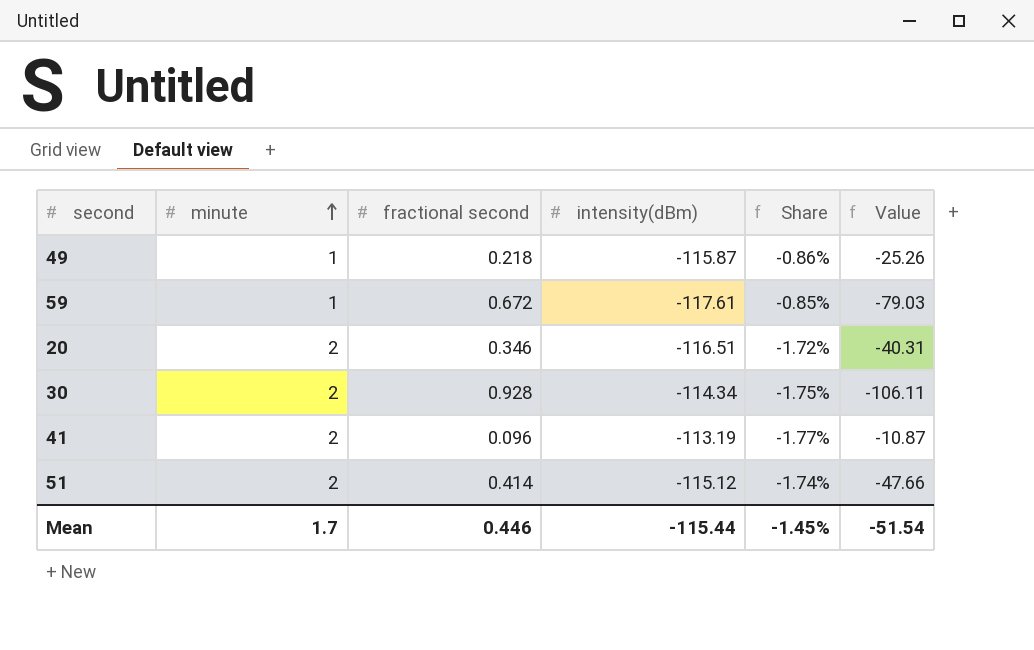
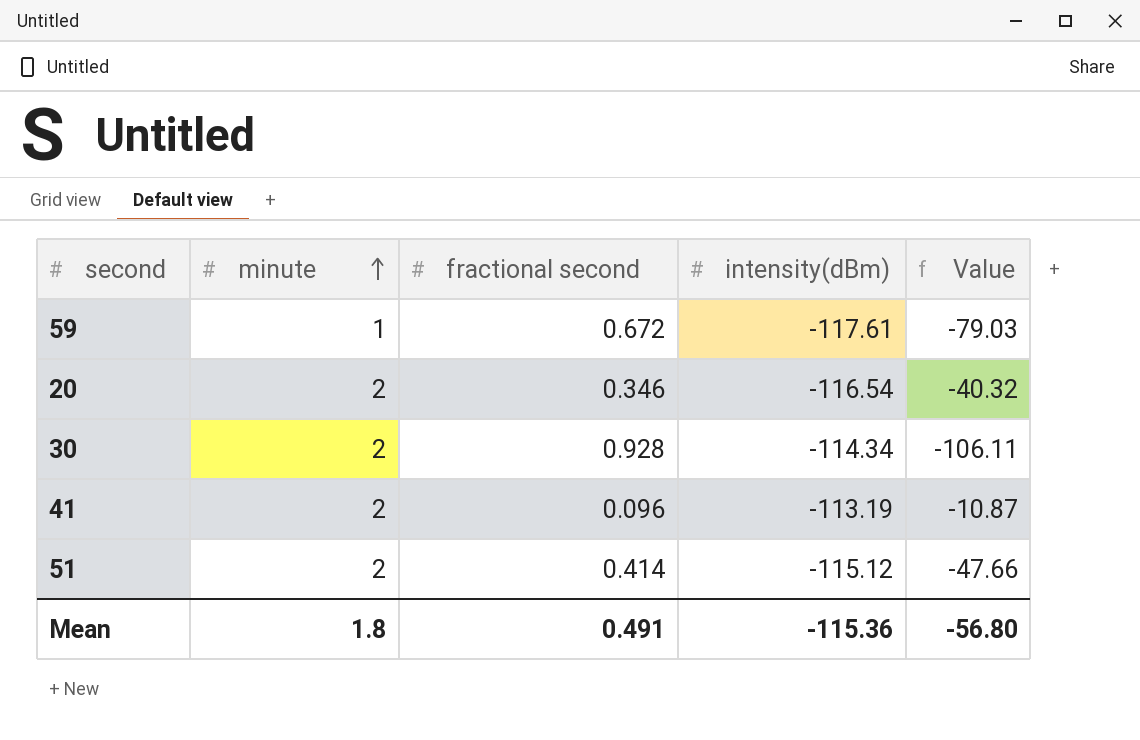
column Share | formula: [minute] / [intensity(dBm)] -> none
row 49: 1 | 0.218 | -115.87 | -0.86% | -25.26 -> none
20 | intensity(dBm): -116.51 -> -116.54
20 | Value: -40.31 -> -40.32
Mean | minute: 1.7 -> 1.8
Mean | fractional second: 0.446 -> 0.491
Mean | intensity(dBm): -115.44 -> -115.36
Mean | Value: -51.54 -> -56.80

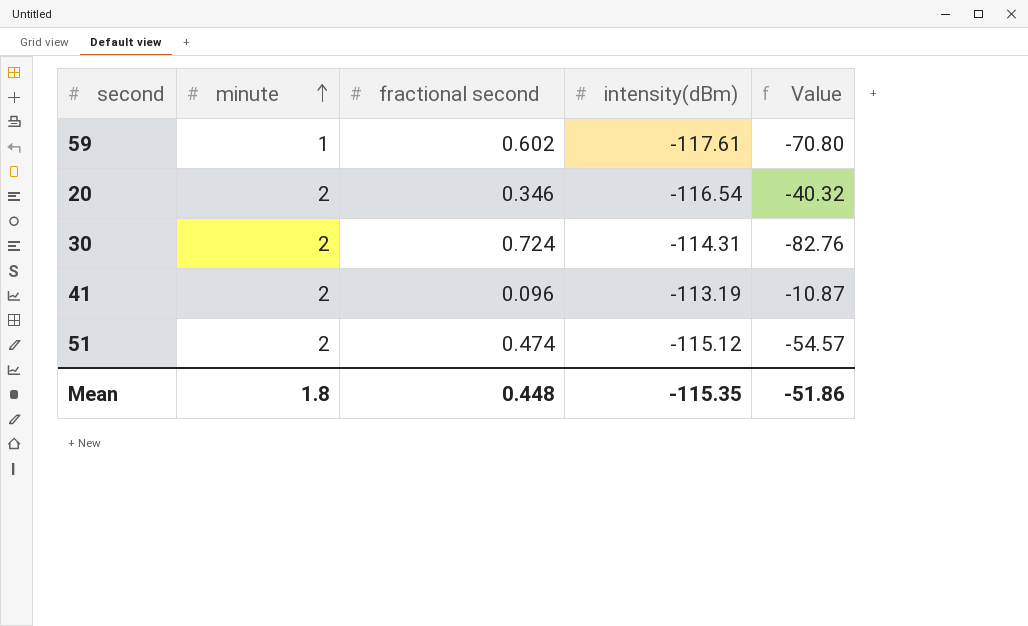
59 | fractional second: 0.672 -> 0.602
59 | Value: -79.03 -> -70.80
30 | fractional second: 0.928 -> 0.724
30 | intensity(dBm): -114.34 -> -114.31
30 | Value: -106.11 -> -82.76
51 | fractional second: 0.414 -> 0.474
51 | Value: -47.66 -> -54.57
Mean | fractional second: 0.491 -> 0.448
Mean | intensity(dBm): -115.36 -> -115.35
Mean | Value: -56.80 -> -51.86

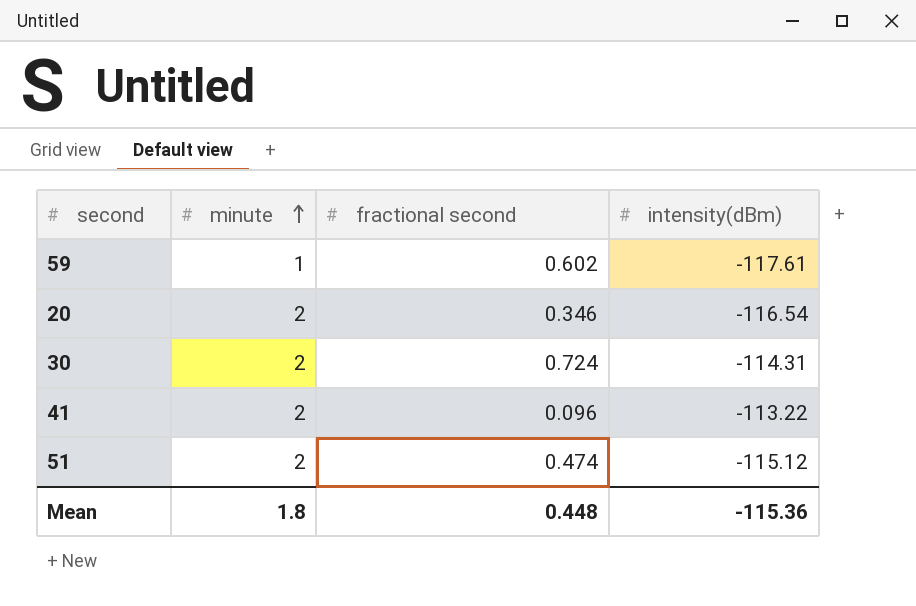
column Value | formula: [fractional second] * [intensity(dBm)] -> none
41 | intensity(dBm): -113.19 -> -113.22
Mean | intensity(dBm): -115.35 -> -115.36

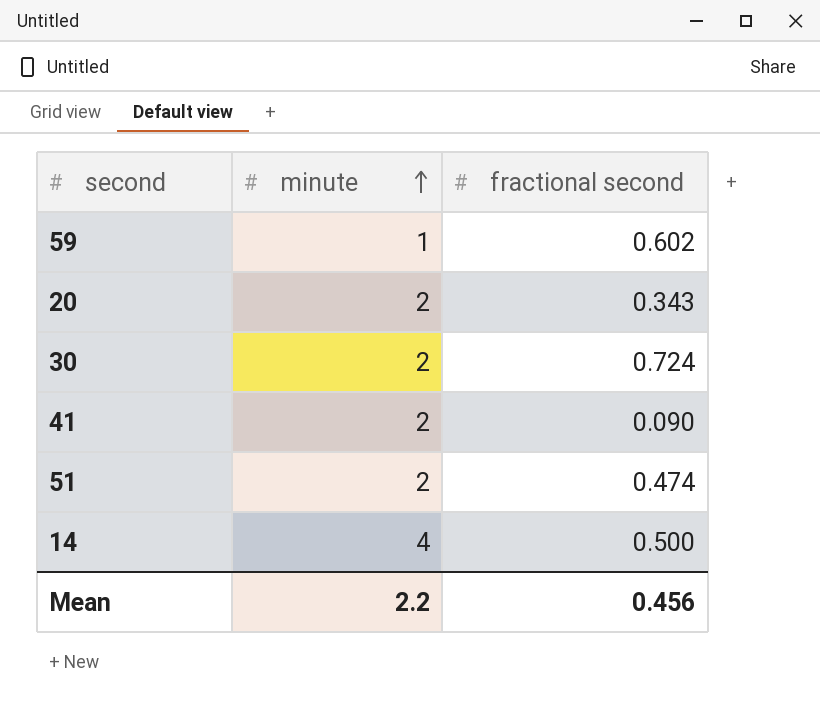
column intensity(dBm) | position: 4 -> none
20 | fractional second: 0.346 -> 0.343
41 | fractional second: 0.096 -> 0.090
row 14: none -> 4 | 0.500
Mean | minute: 1.8 -> 2.2
Mean | fractional second: 0.448 -> 0.456

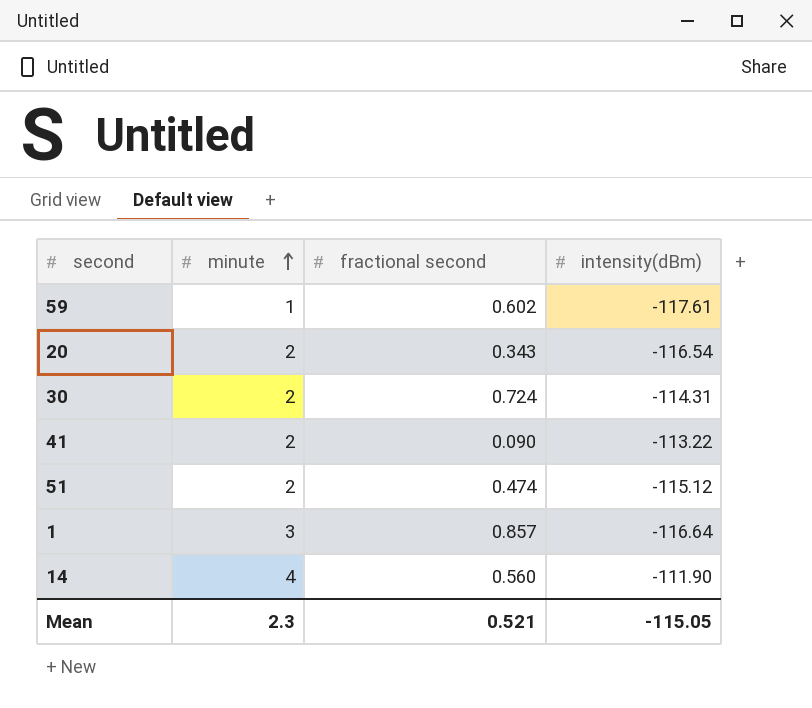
column intensity(dBm) | position: none -> 4
row 1: none -> 3 | 0.857 | -116.64
14 | fractional second: 0.500 -> 0.560
Mean | minute: 2.2 -> 2.3
Mean | fractional second: 0.456 -> 0.521

